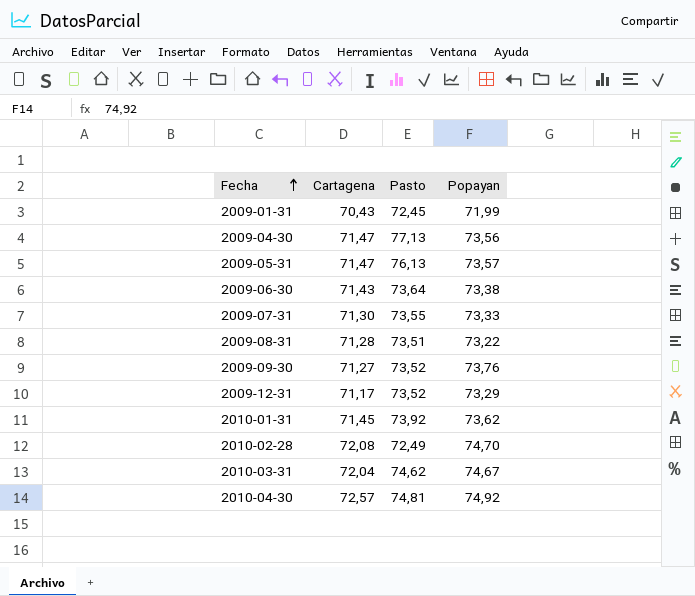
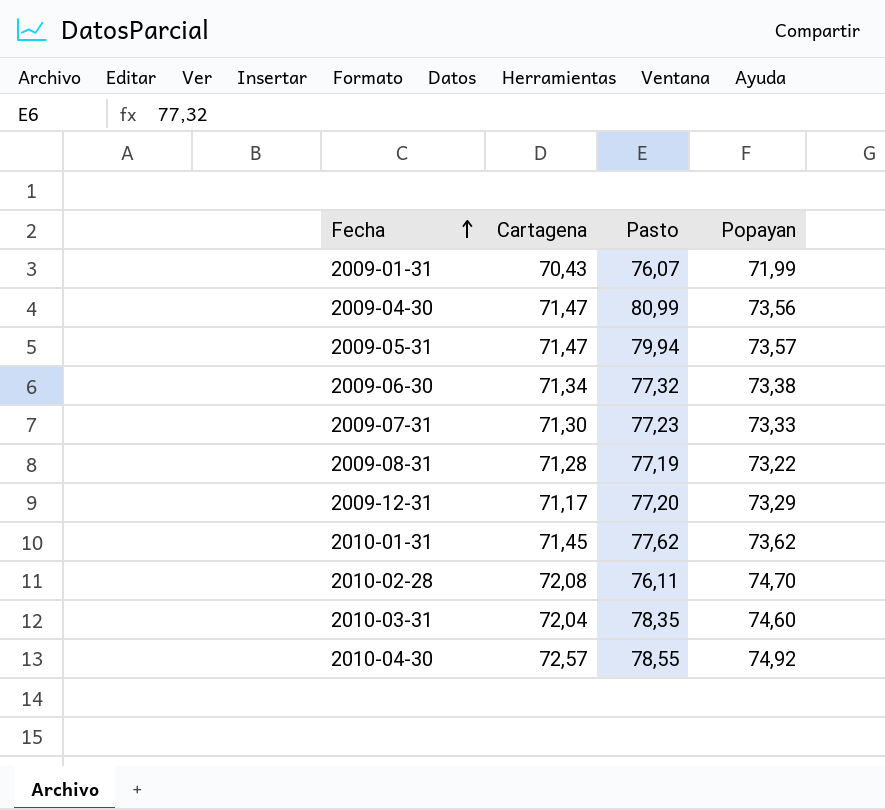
row 2009-09-30: 71,27 | 73,52 | 73,76 -> none
2009-01-31 | Pasto: 72,45 -> 76,07
2009-04-30 | Pasto: 77,13 -> 80,99
2009-05-31 | Pasto: 76,13 -> 79,94
2009-06-30 | Cartagena: 71,43 -> 71,34
2009-06-30 | Pasto: 73,64 -> 77,32
2009-07-31 | Pasto: 73,55 -> 77,23
2009-08-31 | Pasto: 73,51 -> 77,19
2009-12-31 | Pasto: 73,52 -> 77,20
2010-01-31 | Pasto: 73,92 -> 77,62
2010-02-28 | Pasto: 72,49 -> 76,11
2010-03-31 | Pasto: 74,62 -> 78,35
2010-03-31 | Popayan: 74,67 -> 74,60
2010-04-30 | Pasto: 74,81 -> 78,55

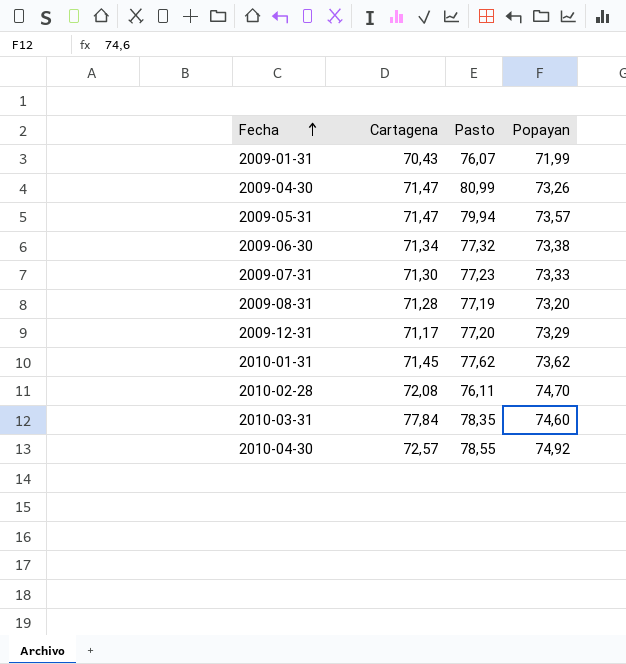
2009-04-30 | Popayan: 73,56 -> 73,26
2009-08-31 | Popayan: 73,22 -> 73,20
2010-03-31 | Cartagena: 72,04 -> 77,84

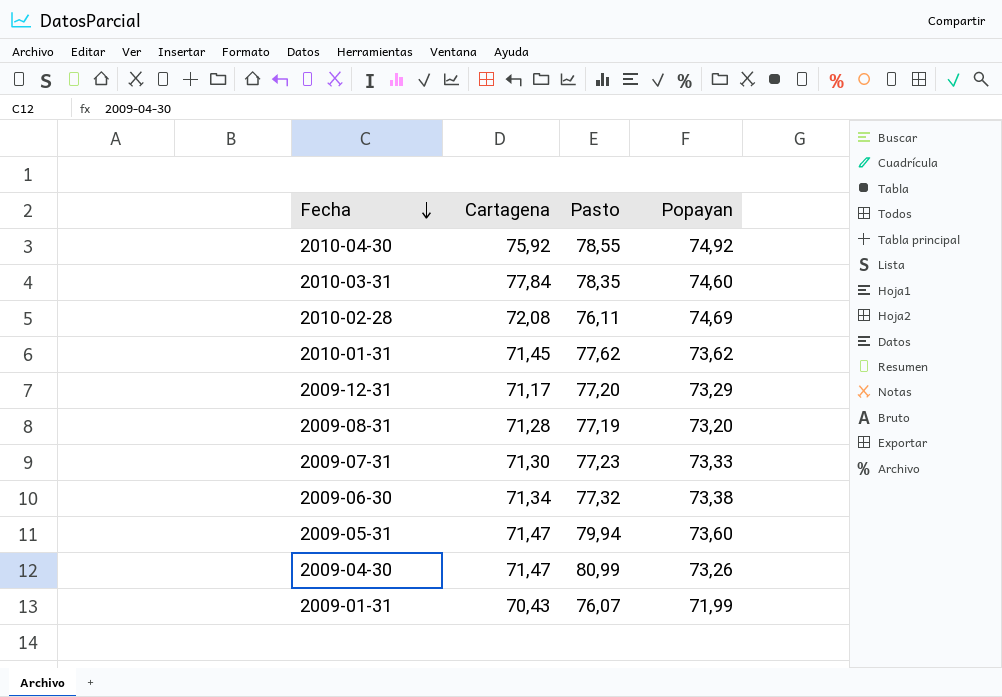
row order: Fecha ascending -> Fecha descending
2010-04-30 | Cartagena: 72,57 -> 75,92
2010-02-28 | Popayan: 74,70 -> 74,69
2009-05-31 | Popayan: 73,57 -> 73,60

